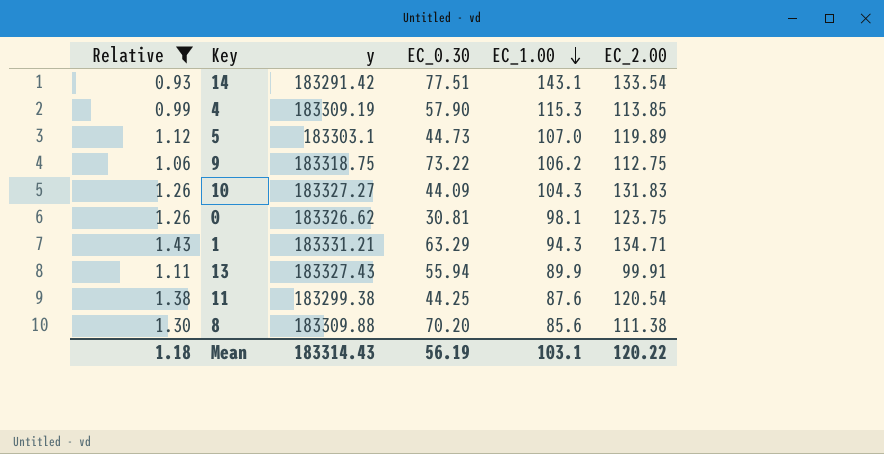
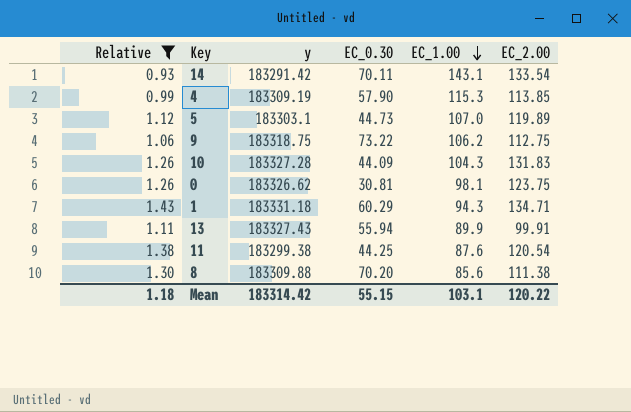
14 | EC_0.30: 77.51 -> 70.11
10 | y: 183327.27 -> 183327.28
1 | y: 183331.21 -> 183331.18
1 | EC_0.30: 63.29 -> 60.29
Mean | y: 183314.43 -> 183314.42
Mean | EC_0.30: 56.19 -> 55.15

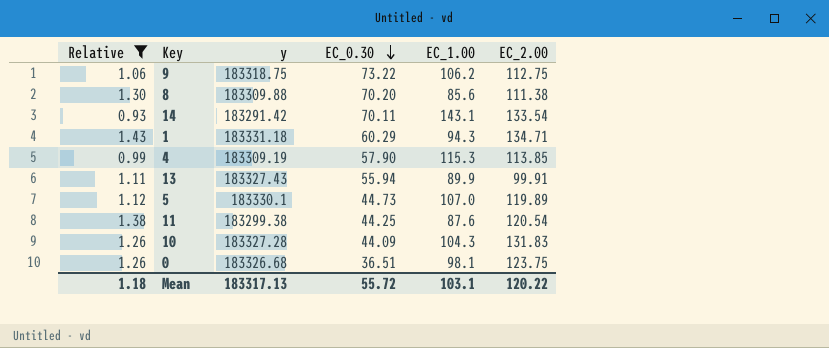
row order: EC_1.00 descending -> EC_0.30 descending
5 | y: 183303.1 -> 183330.1
0 | y: 183326.62 -> 183326.68
0 | EC_0.30: 30.81 -> 36.51
Mean | y: 183314.42 -> 183317.13
Mean | EC_0.30: 55.15 -> 55.72

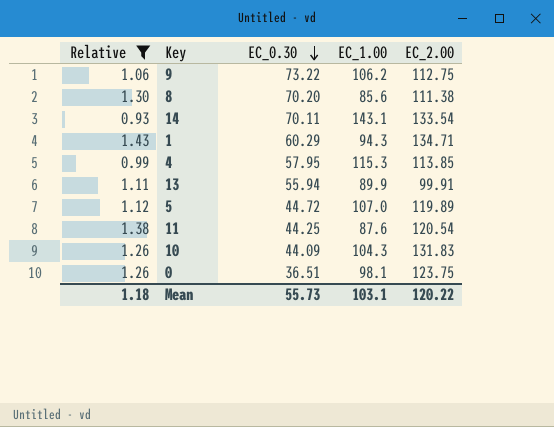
column y | position: 3 -> none
4 | EC_0.30: 57.90 -> 57.95
5 | EC_0.30: 44.73 -> 44.72
Mean | EC_0.30: 55.72 -> 55.73

